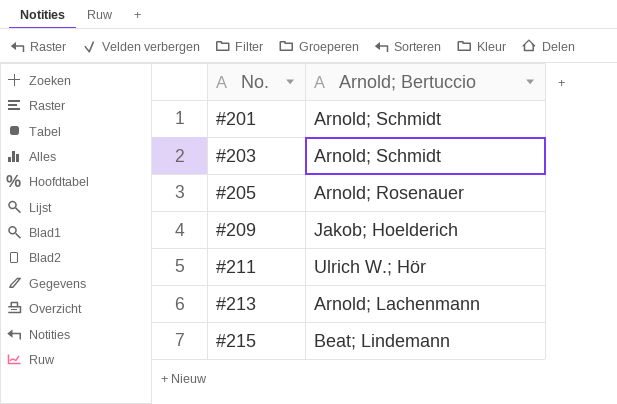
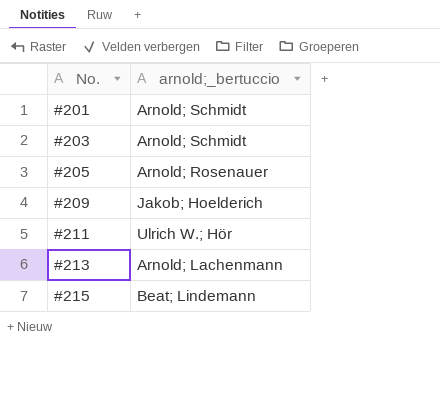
column name: Arnold; Bertuccio -> arnold;_bertuccio

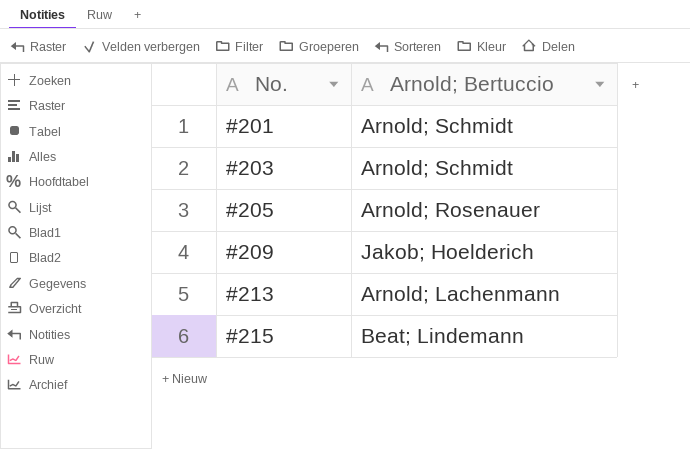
column name: arnold;_bertuccio -> Arnold; Bertuccio
row #211: Ulrich W.; Hör -> none

